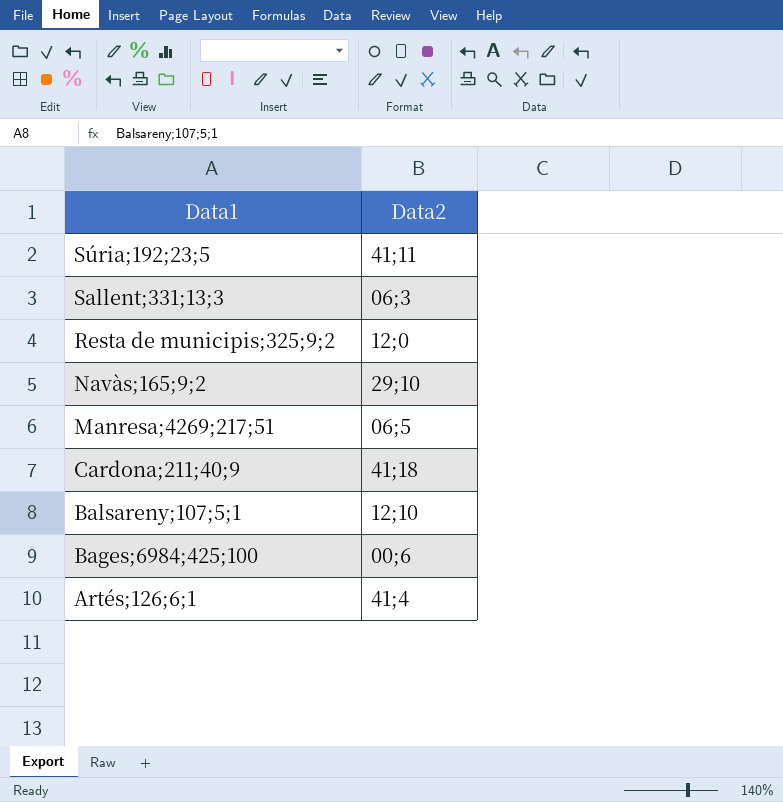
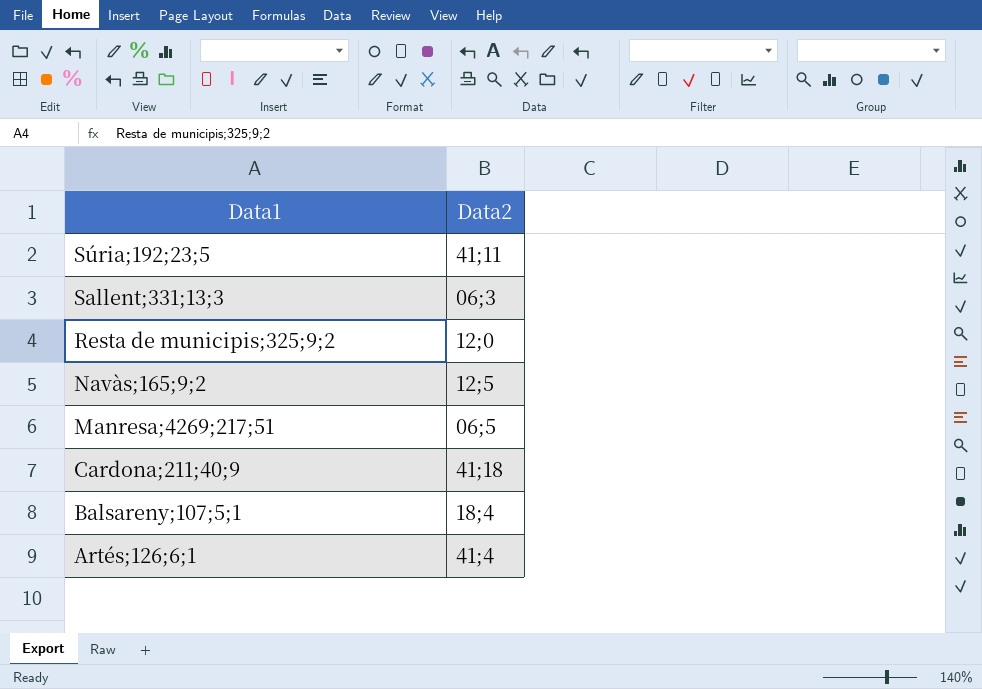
row Bages;6984;425;100: 00;6 -> none
Navàs;165;9;2 | Data2: 29;10 -> 12;5
Balsareny;107;5;1 | Data2: 12;10 -> 18;4

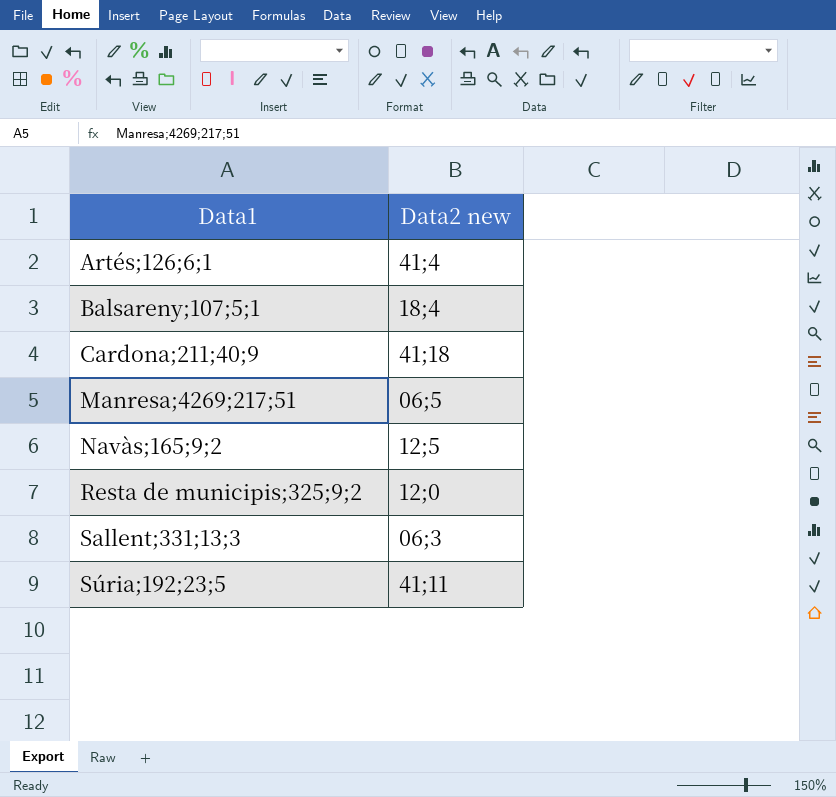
row order: Data1 descending -> Data1 ascending
column name: Data2 -> Data2 new

